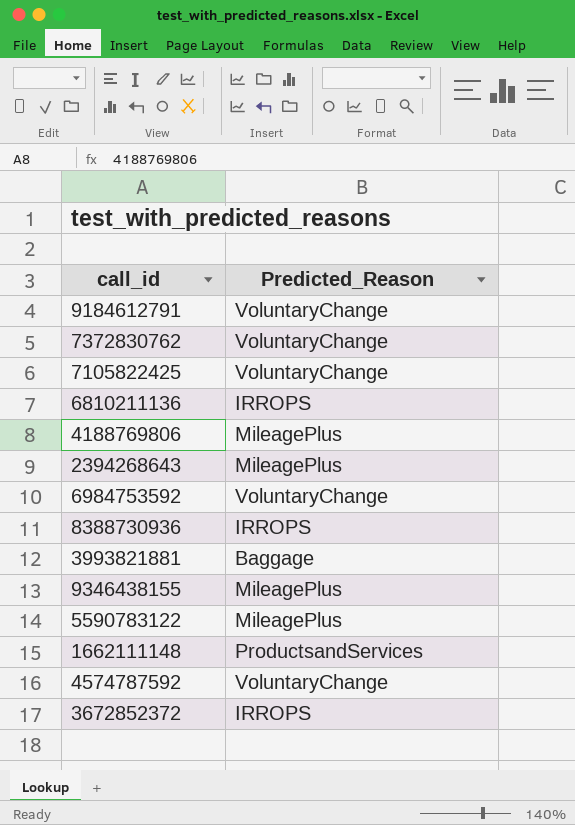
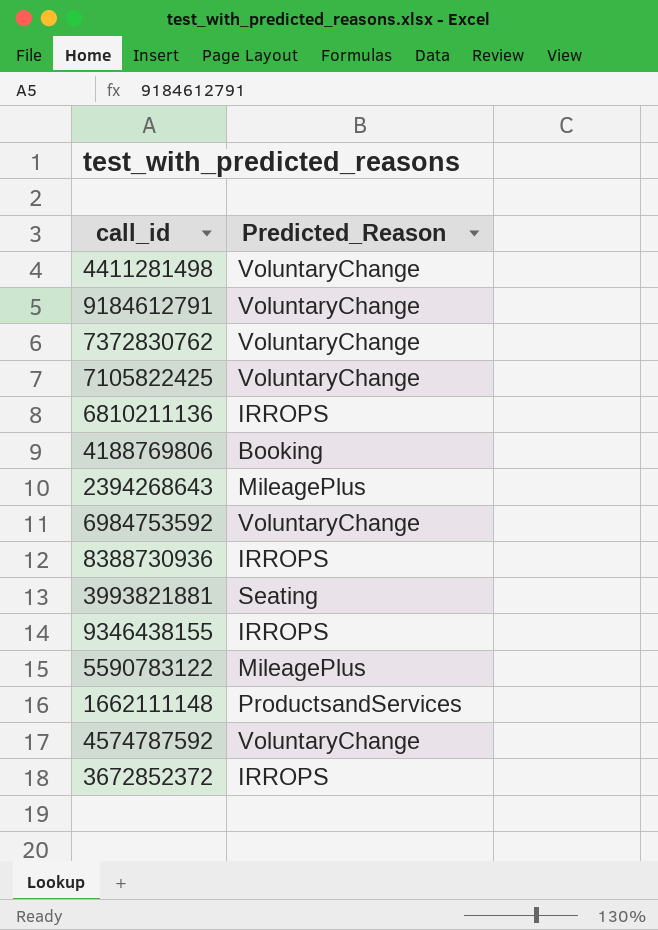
row 4411281498: none -> VoluntaryChange
4188769806 | Predicted_Reason: MileagePlus -> Booking
3993821881 | Predicted_Reason: Baggage -> Seating
9346438155 | Predicted_Reason: MileagePlus -> IRROPS

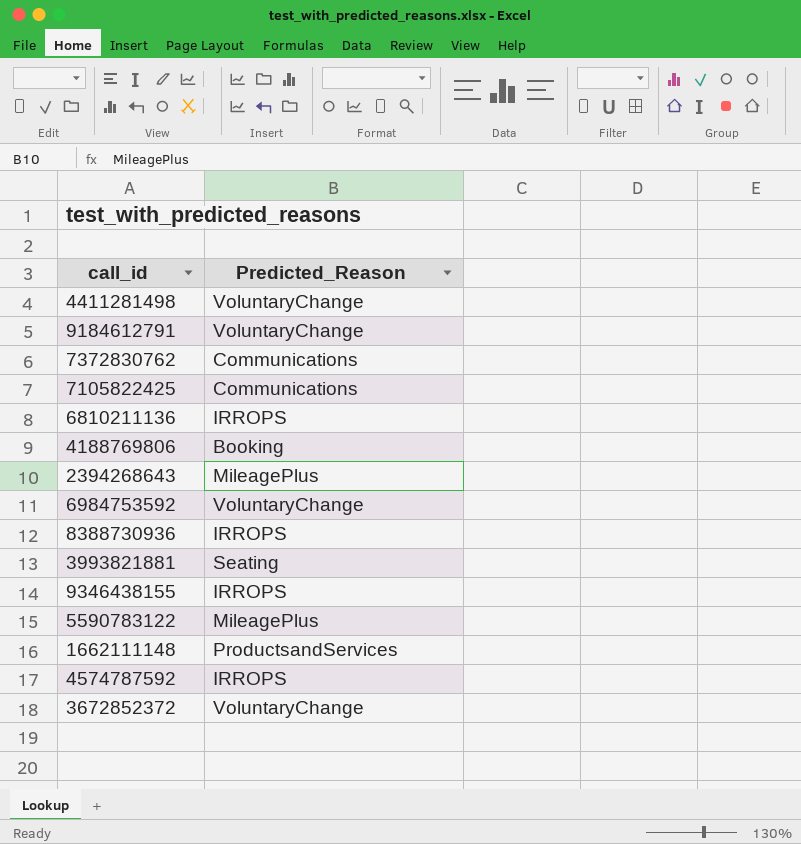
7372830762 | Predicted_Reason: VoluntaryChange -> Communications
7105822425 | Predicted_Reason: VoluntaryChange -> Communications
4574787592 | Predicted_Reason: VoluntaryChange -> IRROPS
3672852372 | Predicted_Reason: IRROPS -> VoluntaryChange

